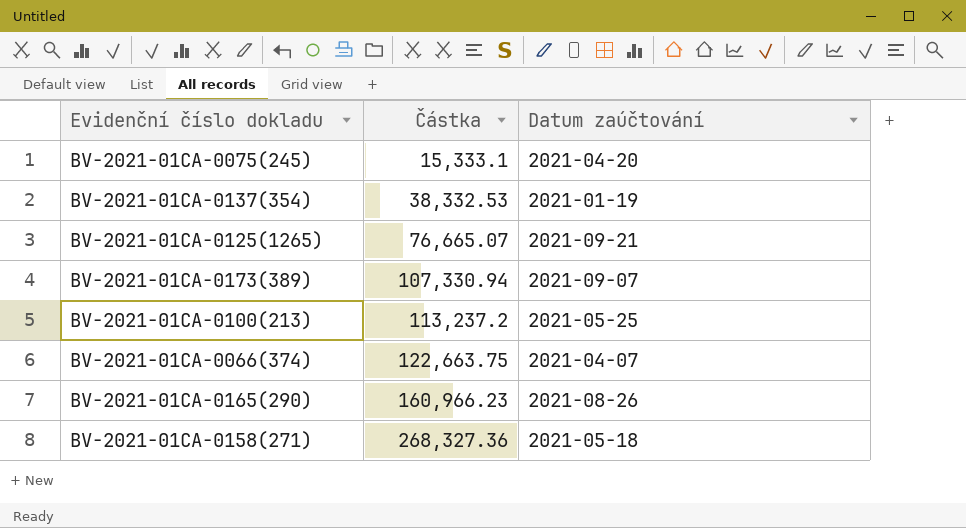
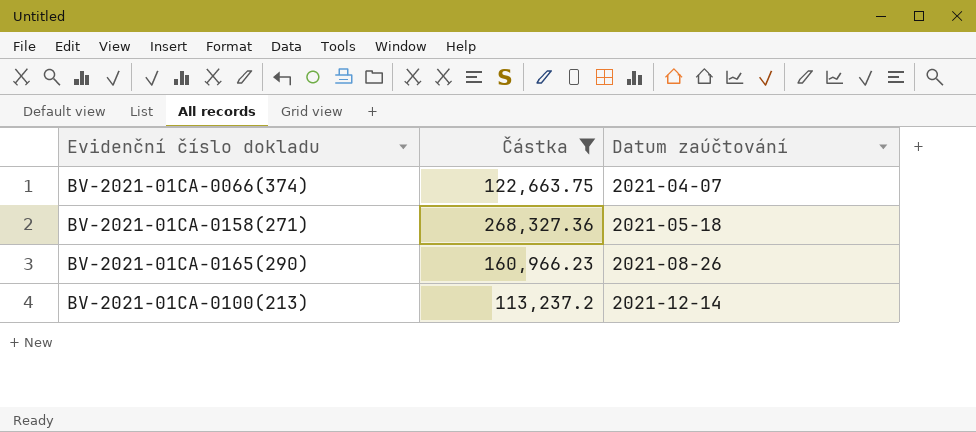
filter: none -> Částka >= 113,237.2
row order: Částka ascending -> Datum zaúčtování ascending
BV-2021-01CA-0100(213) | Datum zaúčtování: 2021-05-25 -> 2021-12-14

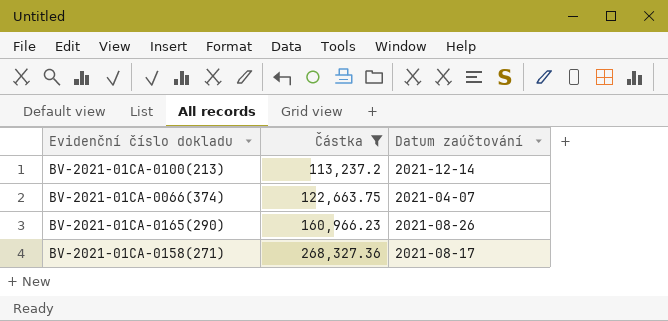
row order: Datum zaúčtování ascending -> Částka ascending
BV-2021-01CA-0158(271) | Datum zaúčtování: 2021-05-18 -> 2021-08-17

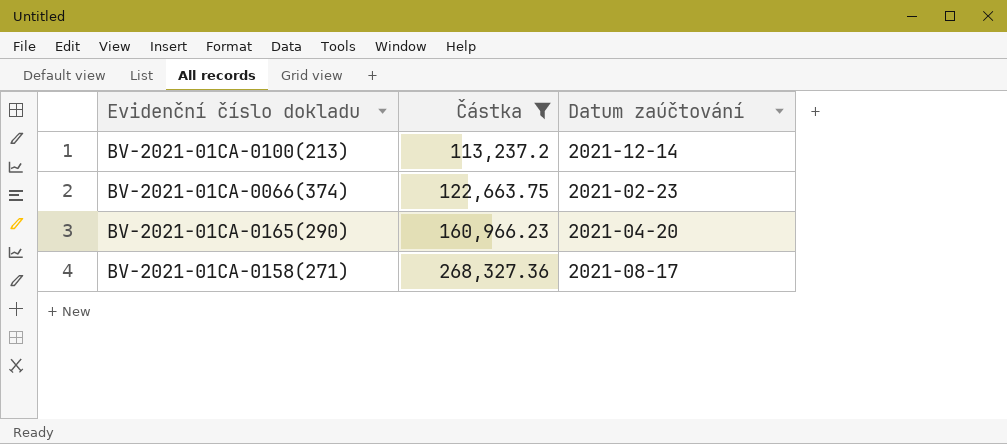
BV-2021-01CA-0066(374) | Datum zaúčtování: 2021-04-07 -> 2021-02-23
BV-2021-01CA-0165(290) | Datum zaúčtování: 2021-08-26 -> 2021-04-20

